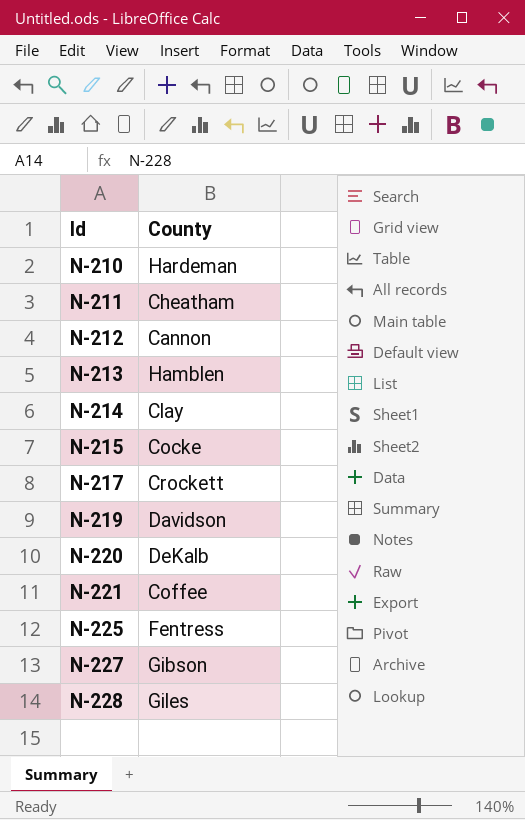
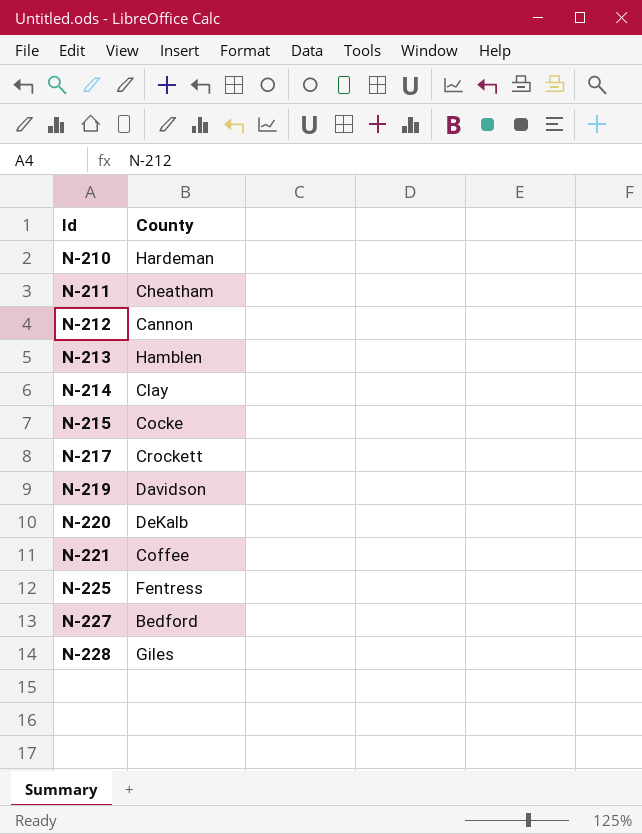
N-227 | County: Gibson -> Bedford

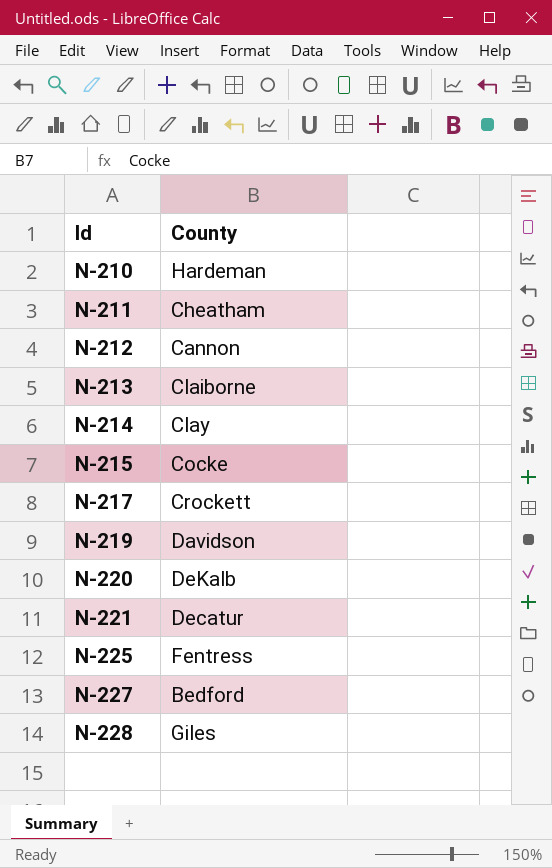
N-213 | County: Hamblen -> Claiborne
N-221 | County: Coffee -> Decatur

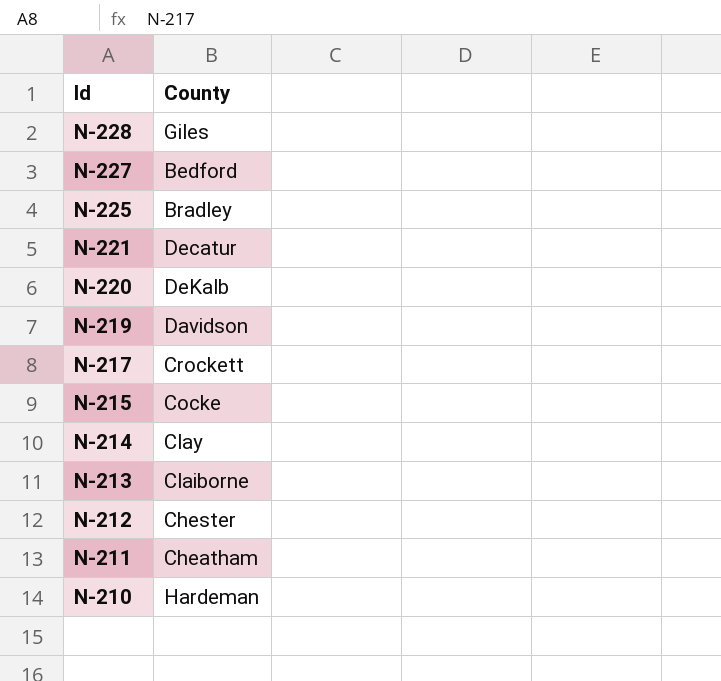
row order: Id ascending -> Id descending
N-225 | County: Fentress -> Bradley
N-212 | County: Cannon -> Chester

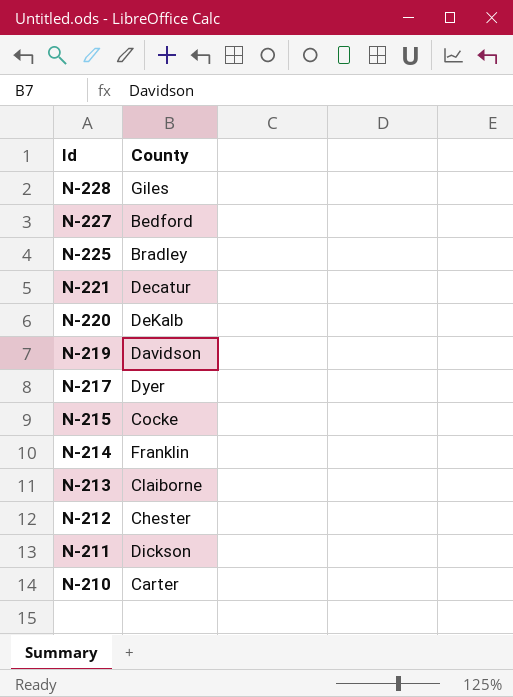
N-217 | County: Crockett -> Dyer
N-214 | County: Clay -> Franklin
N-211 | County: Cheatham -> Dickson
N-210 | County: Hardeman -> Carter

